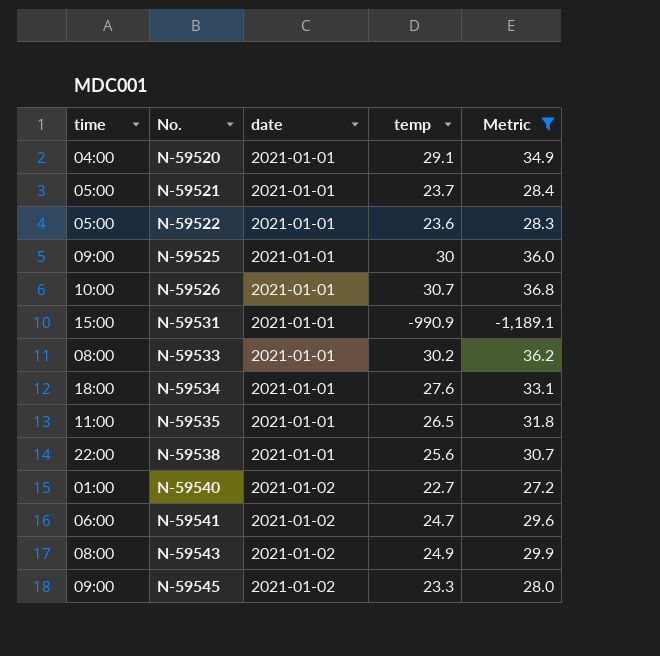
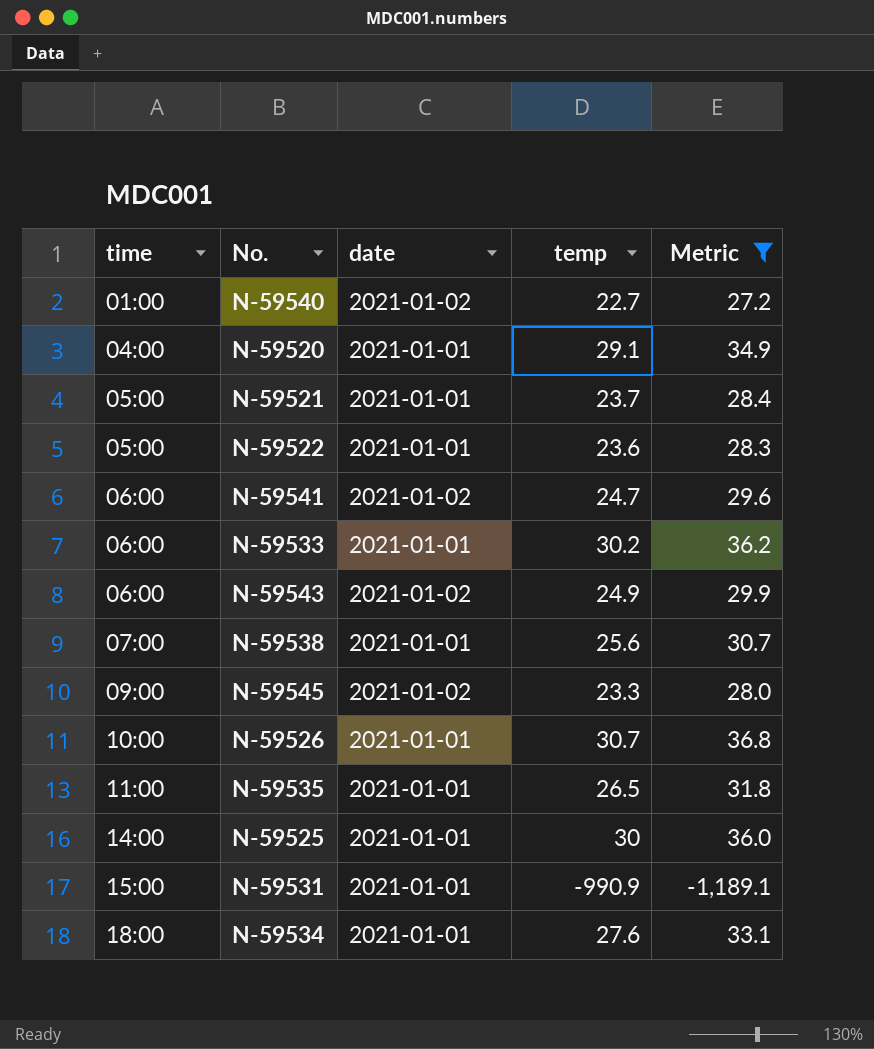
row order: No. ascending -> time ascending
N-59533 | time: 08:00 -> 06:00
N-59543 | time: 08:00 -> 06:00
N-59538 | time: 22:00 -> 07:00
N-59525 | time: 09:00 -> 14:00

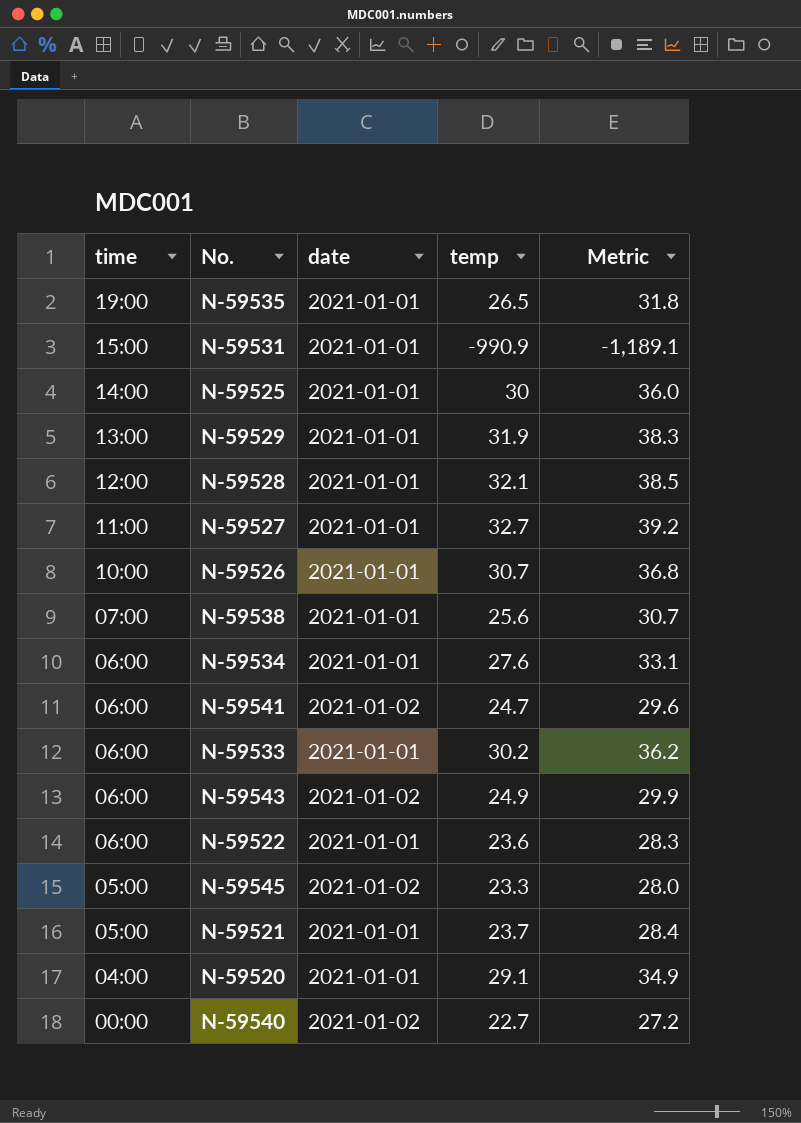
filter: Metric <= 36.8 -> none
row order: time ascending -> time descending
N-59535 | time: 11:00 -> 19:00
N-59534 | time: 18:00 -> 06:00
N-59522 | time: 05:00 -> 06:00
N-59545 | time: 09:00 -> 05:00
N-59540 | time: 01:00 -> 00:00

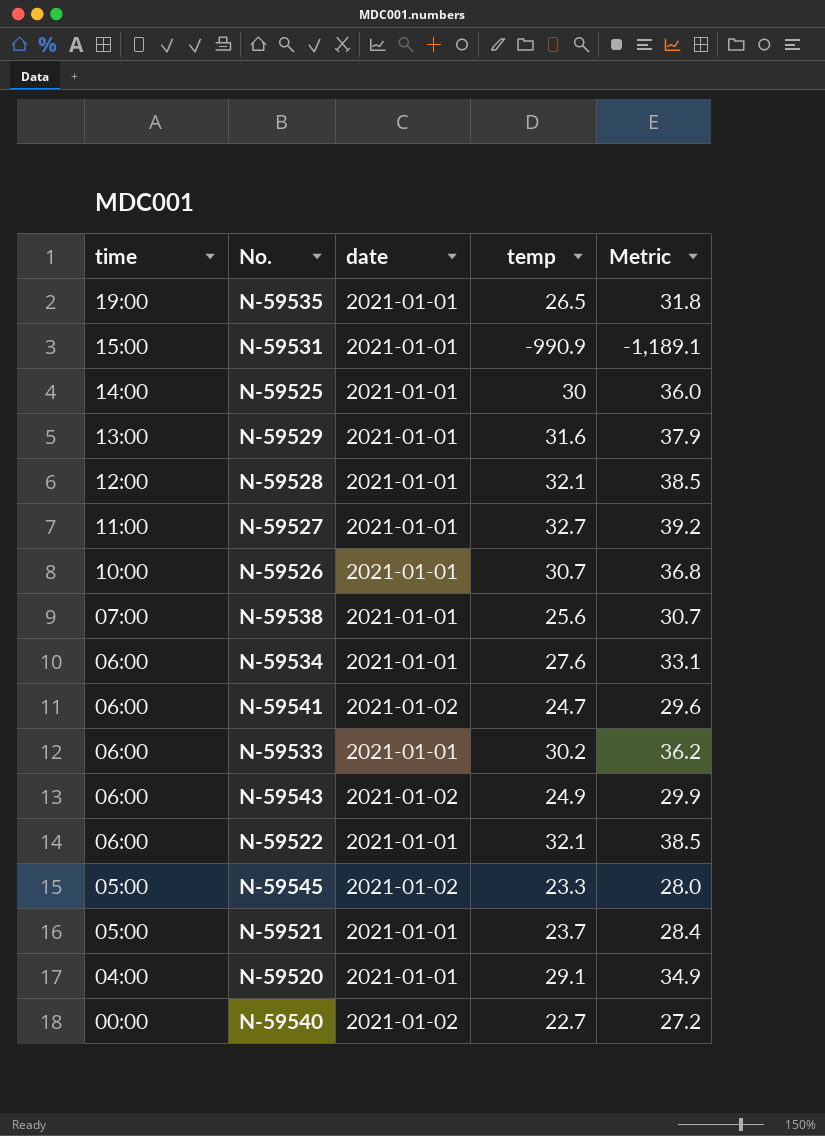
N-59529 | temp: 31.9 -> 31.6
N-59529 | Metric: 38.3 -> 37.9
N-59522 | temp: 23.6 -> 32.1
N-59522 | Metric: 28.3 -> 38.5

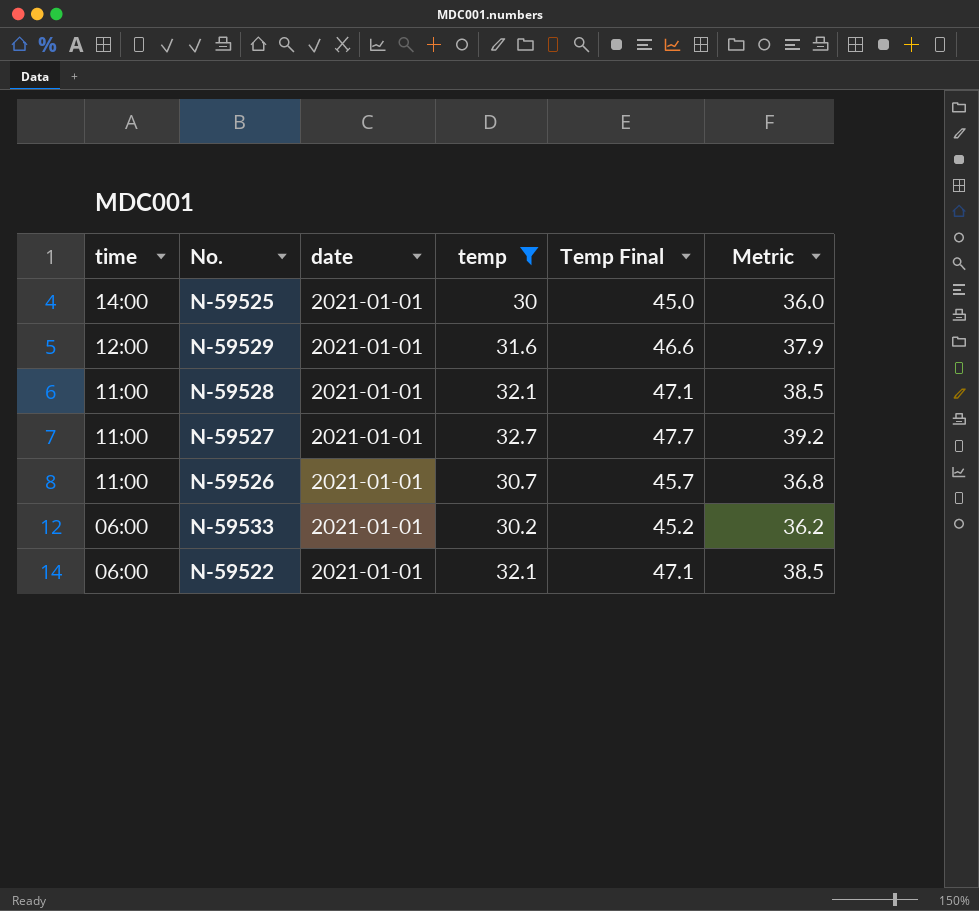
filter: none -> temp >= 30
column Temp Final | formula: none -> [temp] + 15
N-59529 | time: 13:00 -> 12:00
N-59528 | time: 12:00 -> 11:00
N-59526 | time: 10:00 -> 11:00

